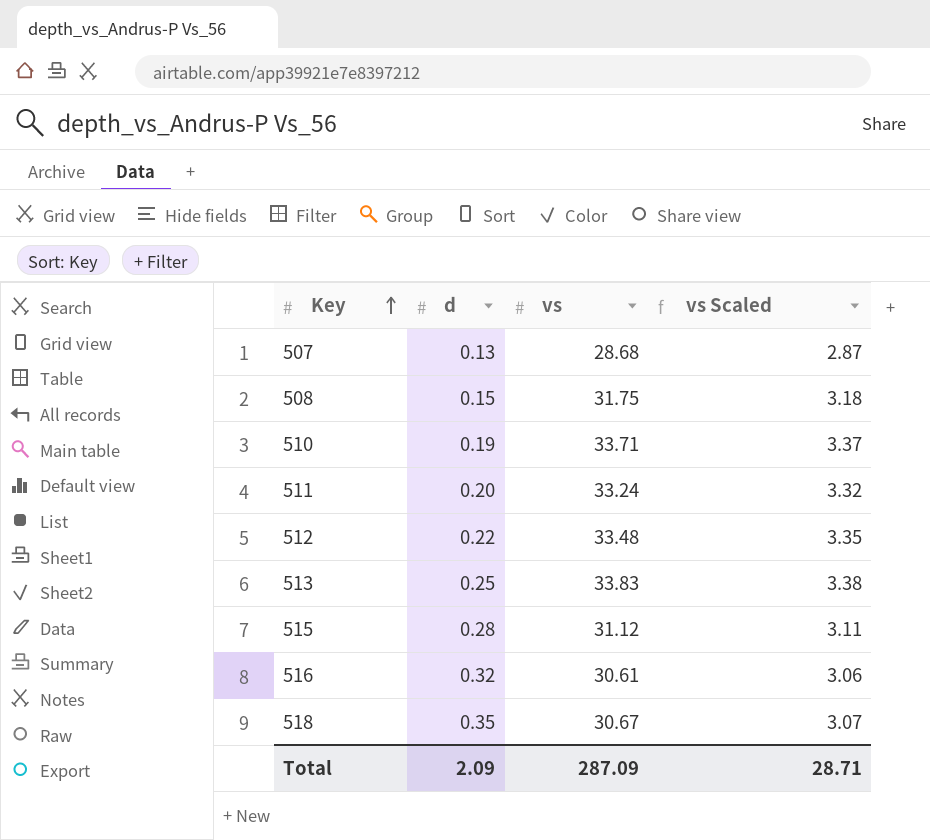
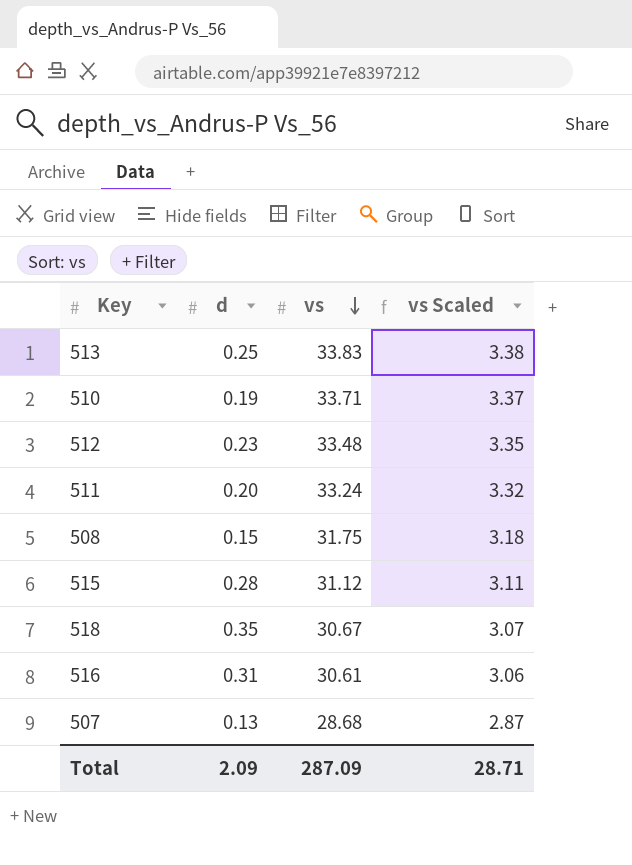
row order: Key ascending -> vs descending
512 | d: 0.22 -> 0.23
516 | d: 0.32 -> 0.31

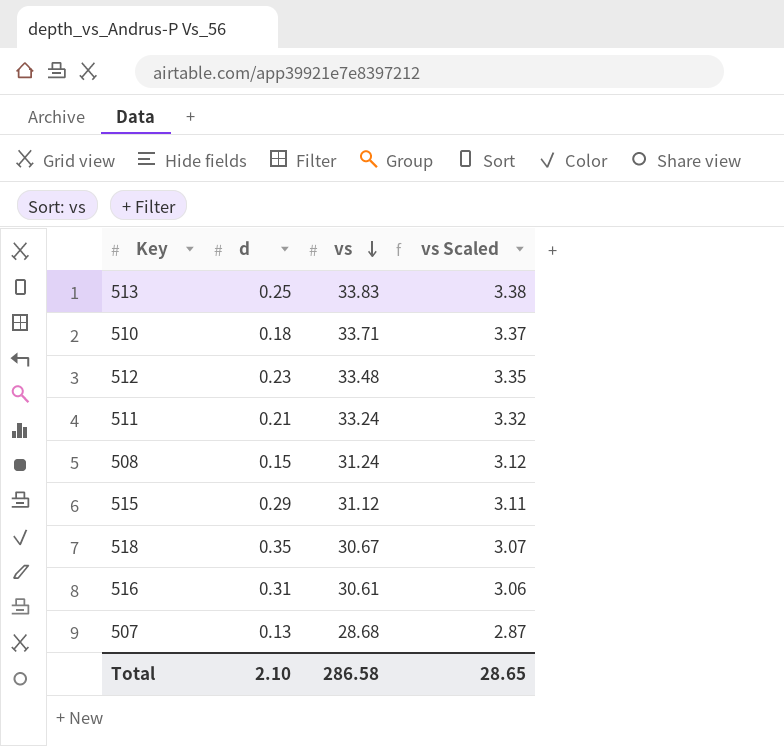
510 | d: 0.19 -> 0.18
511 | d: 0.20 -> 0.21
508 | vs: 31.75 -> 31.24
508 | vs Scaled: 3.18 -> 3.12
515 | d: 0.28 -> 0.29
Total | d: 2.09 -> 2.10
Total | vs: 287.09 -> 286.58
Total | vs Scaled: 28.71 -> 28.65

